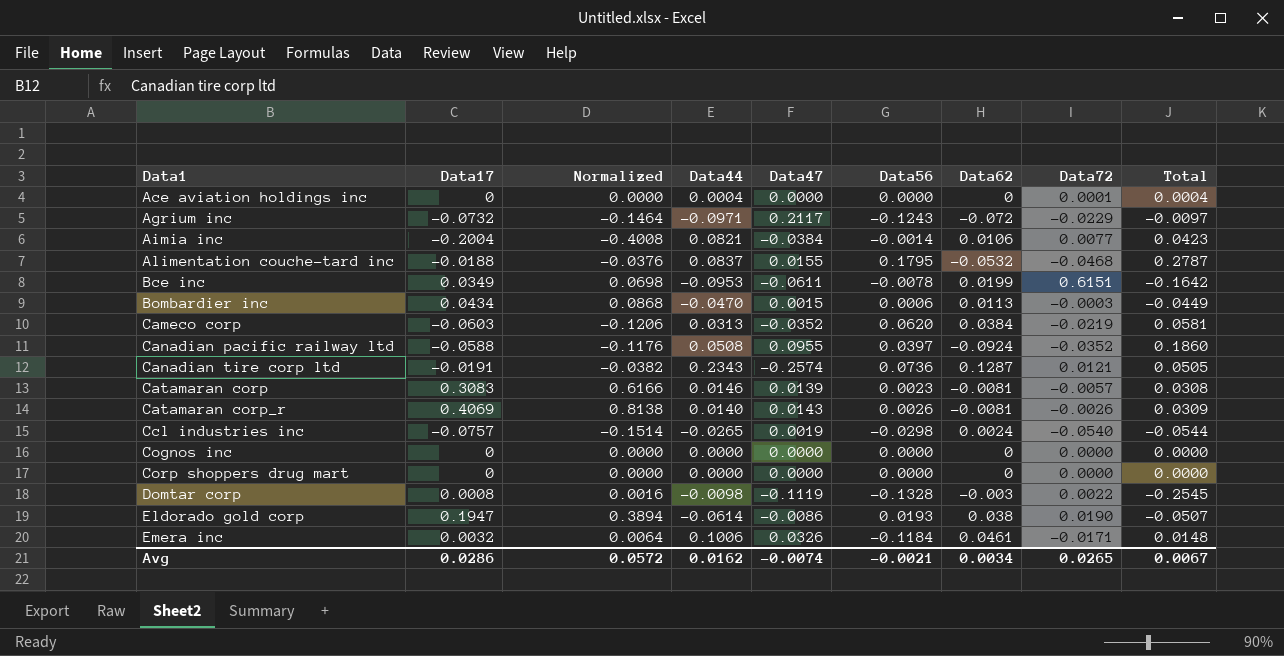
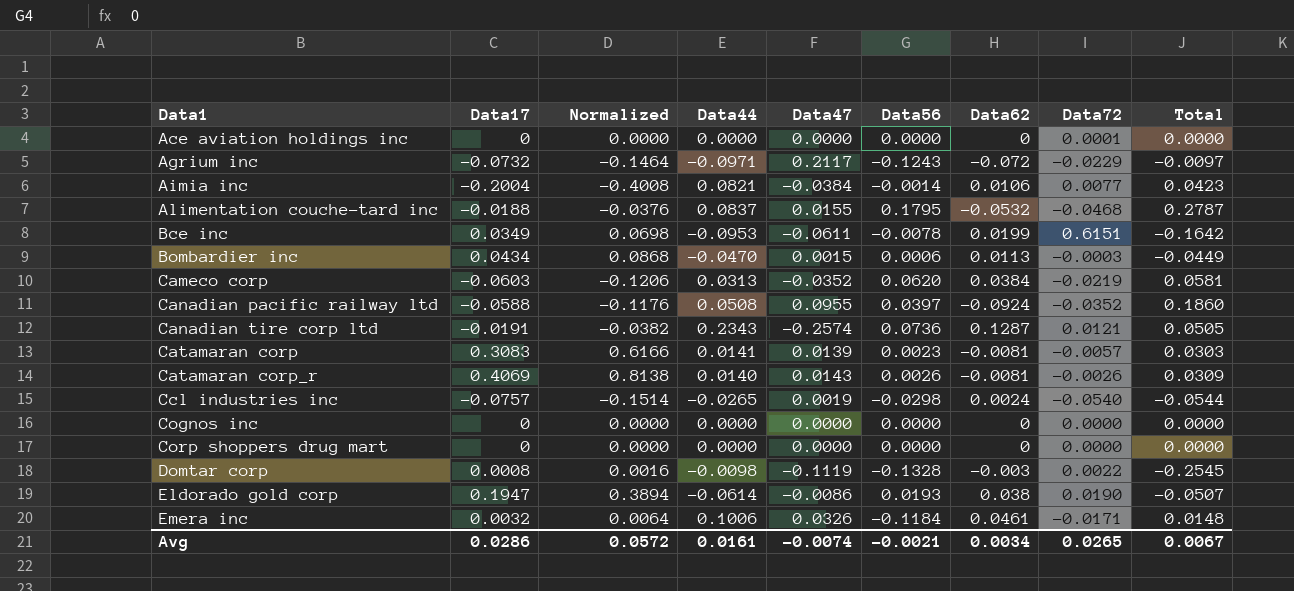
Ace aviation holdings inc | Data44: 0.0004 -> 0.0000
Ace aviation holdings inc | Total: 0.0004 -> 0.0000
Catamaran corp | Data44: 0.0146 -> 0.0141
Catamaran corp | Total: 0.0308 -> 0.0303
Avg | Data44: 0.0162 -> 0.0161

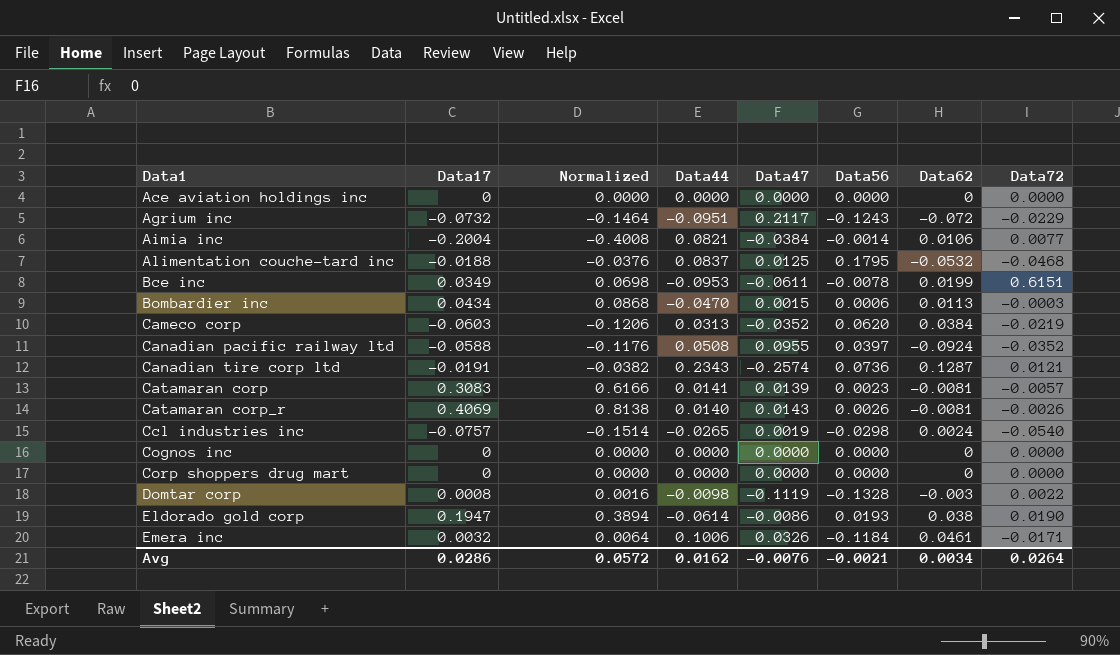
column Total | formula: [Data44] + [Data47] + [Data56] -> none
Ace aviation holdings inc | Data72: 0.0001 -> 0.0000
Agrium inc | Data44: -0.0971 -> -0.0951
Alimentation couche-tard inc | Data47: 0.0155 -> 0.0125
Avg | Data44: 0.0161 -> 0.0162
Avg | Data47: -0.0074 -> -0.0076
Avg | Data72: 0.0265 -> 0.0264

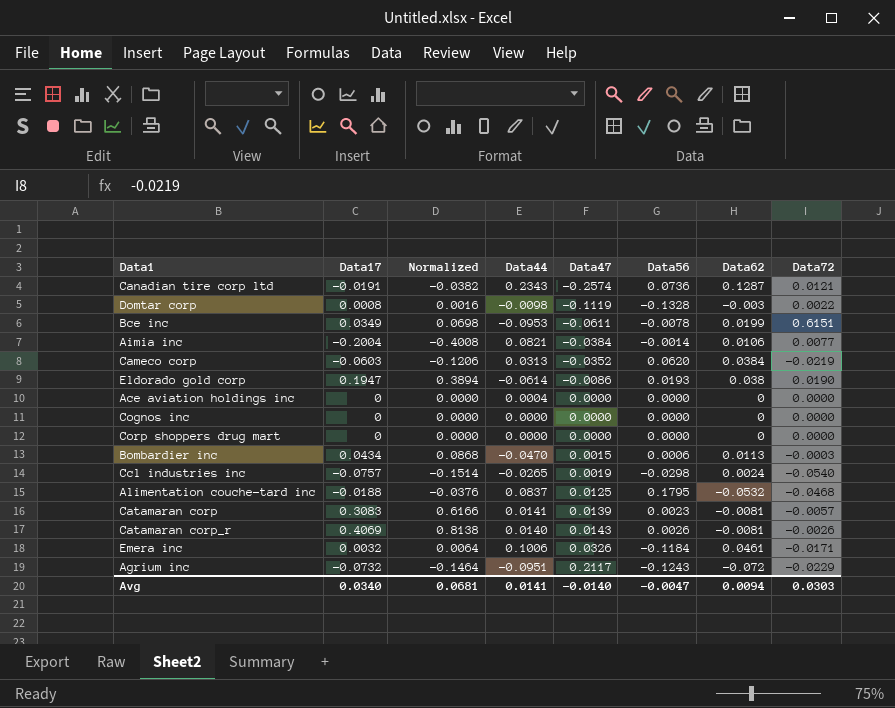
row order: Data1 ascending -> Data47 ascending
row Canadian pacific railway ltd: -0.0588 | -0.1176 | 0.0508 | 0.0955 | 0.0397 | -0.0924 | -0.0352 -> none
Ace aviation holdings inc | Data44: 0.0000 -> 0.0004
Avg | Data17: 0.0286 -> 0.0340
Avg | Normalized: 0.0572 -> 0.0681
Avg | Data44: 0.0162 -> 0.0141
Avg | Data47: -0.0076 -> -0.0140
Avg | Data56: -0.0021 -> -0.0047
Avg | Data62: 0.0034 -> 0.0094
Avg | Data72: 0.0264 -> 0.0303

